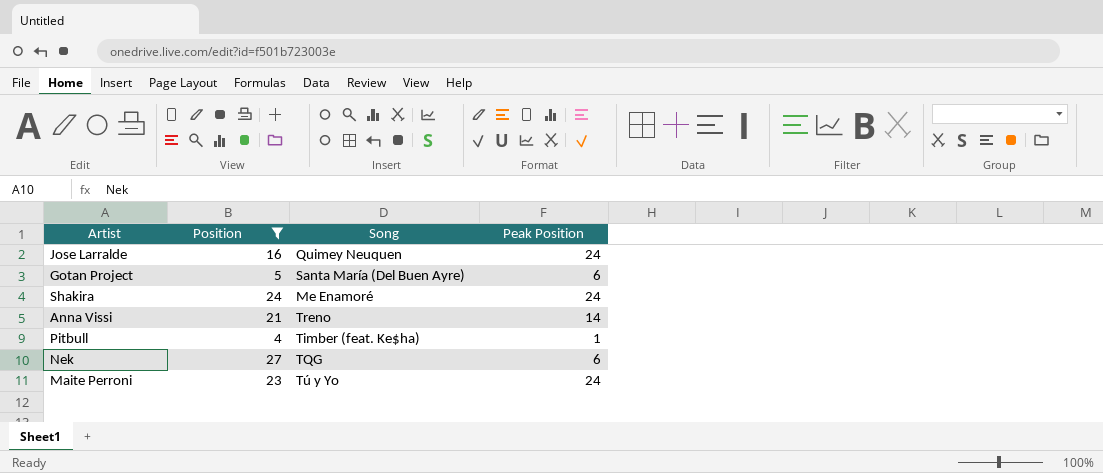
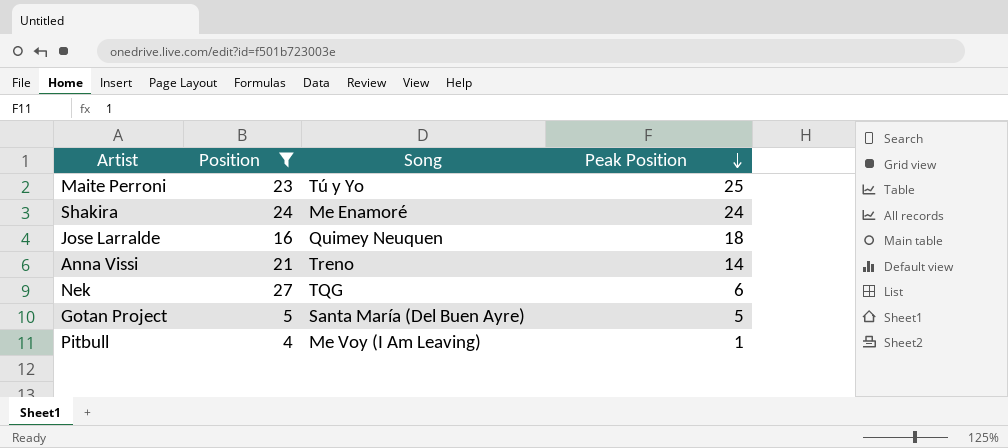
row order: none -> Peak Position descending
Maite Perroni | Peak Position: 24 -> 25
Jose Larralde | Peak Position: 24 -> 18
Gotan Project | Peak Position: 6 -> 5
Pitbull | Song: Timber (feat. Ke$ha) -> Me Voy (I Am Leaving)

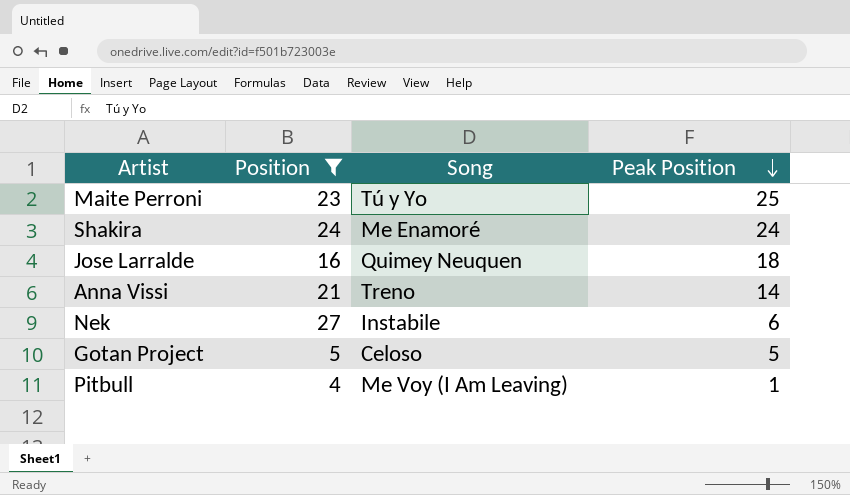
Nek | Song: TQG -> Instabile
Gotan Project | Song: Santa María (Del Buen Ayre) -> Celoso

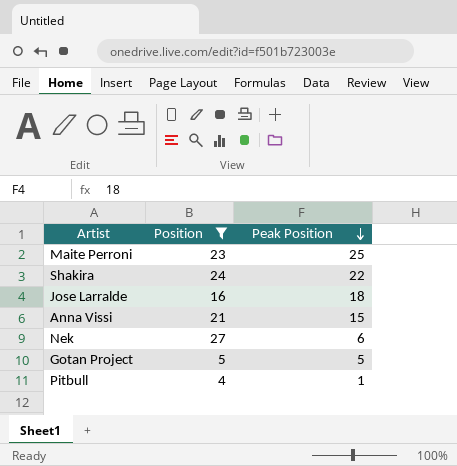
column Song | position: 3 -> none
Shakira | Peak Position: 24 -> 22
Anna Vissi | Peak Position: 14 -> 15

